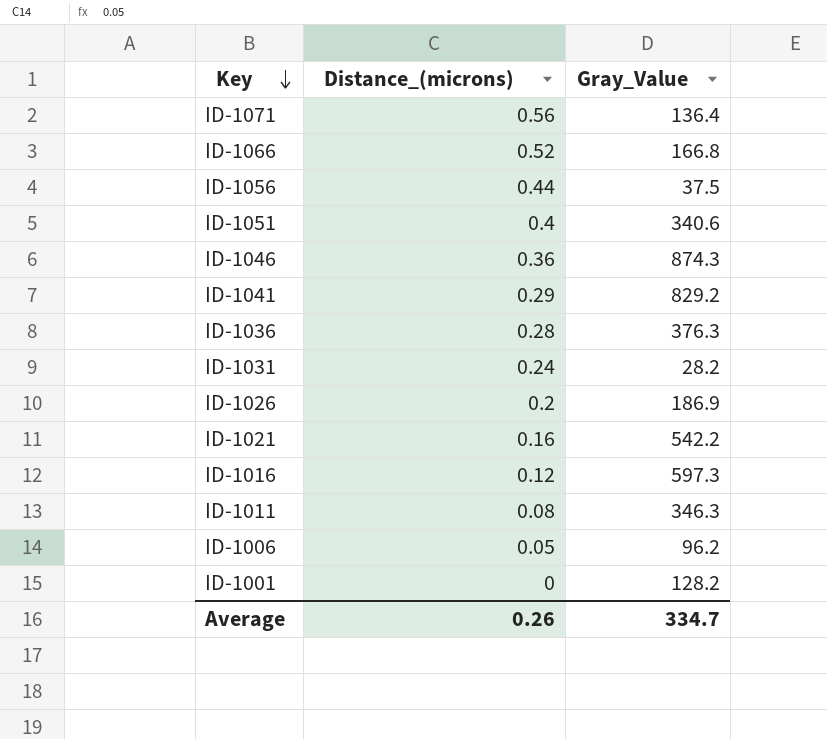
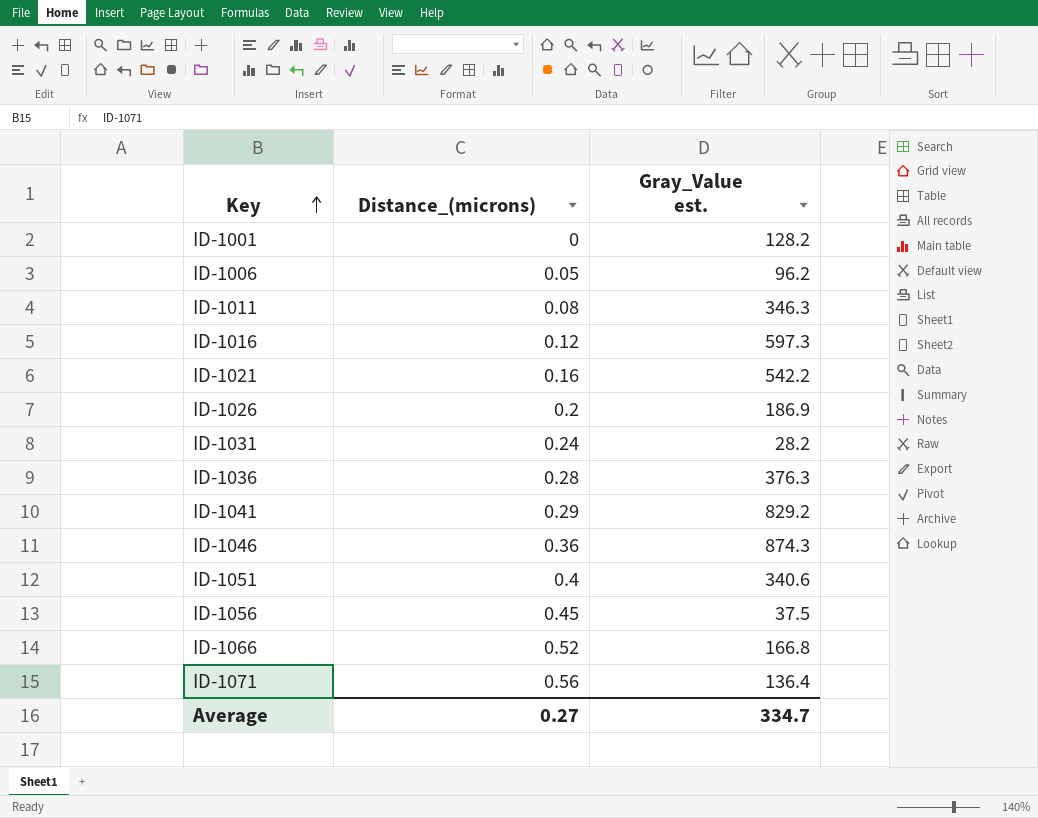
row order: Key descending -> Key ascending
column name: Gray_Value -> Gray_Value est.
ID-1056 | Distance_(microns): 0.44 -> 0.45
Average | Distance_(microns): 0.26 -> 0.27

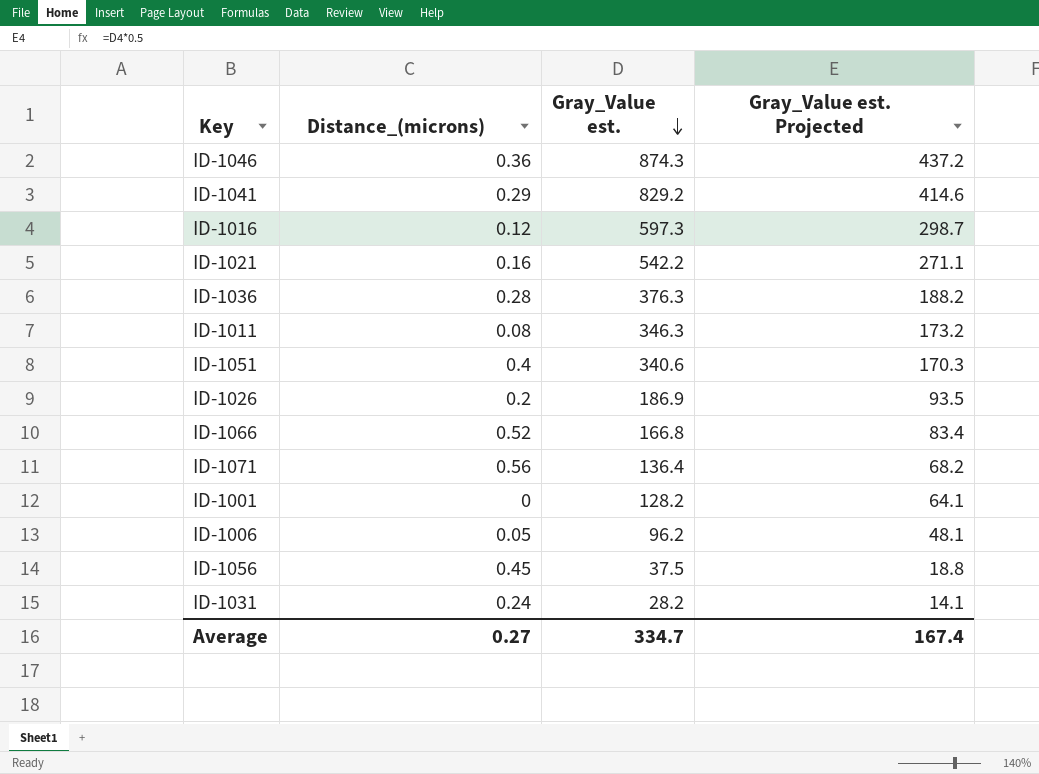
row order: Key ascending -> Gray_Value est. descending
column Gray_Value est. Projected | formula: none -> [Gray_Value est.] * 0.5

